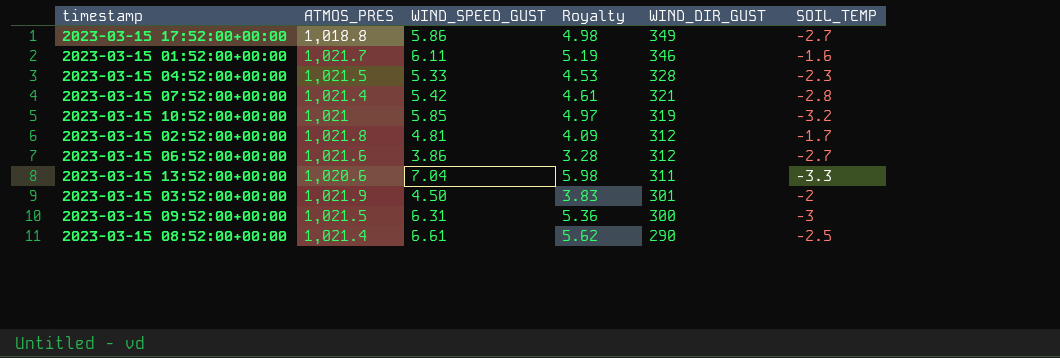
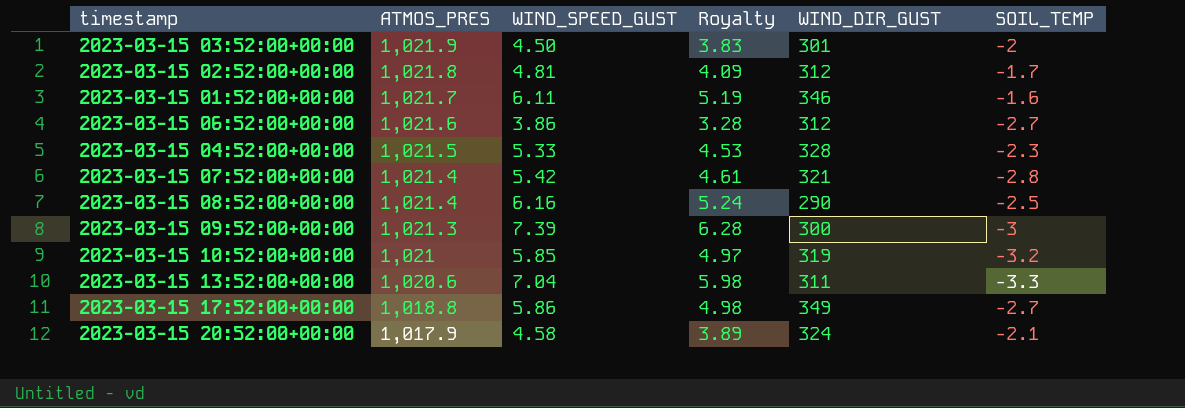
row order: WIND_DIR_GUST descending -> ATMOS_PRES descending
2023-03-15 08:52:00+00:00 | WIND_SPEED_GUST: 6.61 -> 6.16
2023-03-15 08:52:00+00:00 | Royalty: 5.62 -> 5.24
2023-03-15 09:52:00+00:00 | ATMOS_PRES: 1,021.5 -> 1,021.3
2023-03-15 09:52:00+00:00 | WIND_SPEED_GUST: 6.31 -> 7.39
2023-03-15 09:52:00+00:00 | Royalty: 5.36 -> 6.28
row 2023-03-15 20:52:00+00:00: none -> 1,017.9 | 4.58 | 3.89 | 324 | -2.1

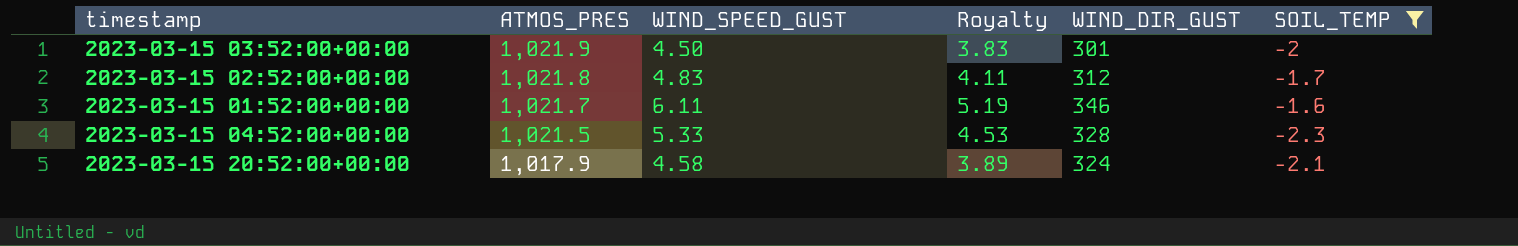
filter: none -> SOIL_TEMP >= -2.3
2023-03-15 02:52:00+00:00 | WIND_SPEED_GUST: 4.81 -> 4.83
2023-03-15 02:52:00+00:00 | Royalty: 4.09 -> 4.11

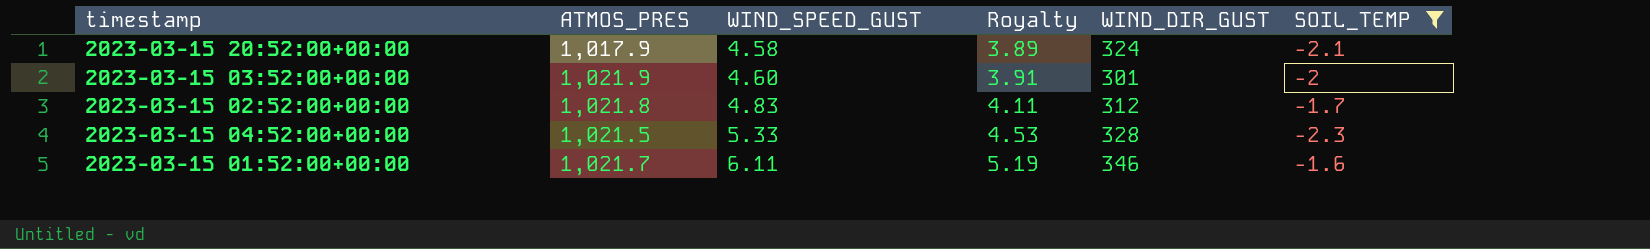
row order: ATMOS_PRES descending -> WIND_SPEED_GUST ascending
2023-03-15 03:52:00+00:00 | WIND_SPEED_GUST: 4.50 -> 4.60
2023-03-15 03:52:00+00:00 | Royalty: 3.83 -> 3.91

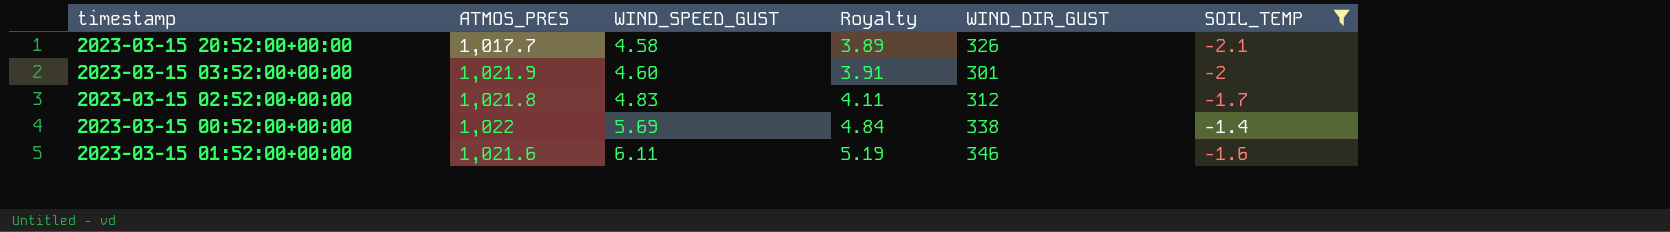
row 2023-03-15 04:52:00+00:00: 1,021.5 | 5.33 | 4.53 | 328 | -2.3 -> none
2023-03-15 20:52:00+00:00 | ATMOS_PRES: 1,017.9 -> 1,017.7
2023-03-15 20:52:00+00:00 | WIND_DIR_GUST: 324 -> 326
row 2023-03-15 00:52:00+00:00: none -> 1,022 | 5.69 | 4.84 | 338 | -1.4
2023-03-15 01:52:00+00:00 | ATMOS_PRES: 1,021.7 -> 1,021.6

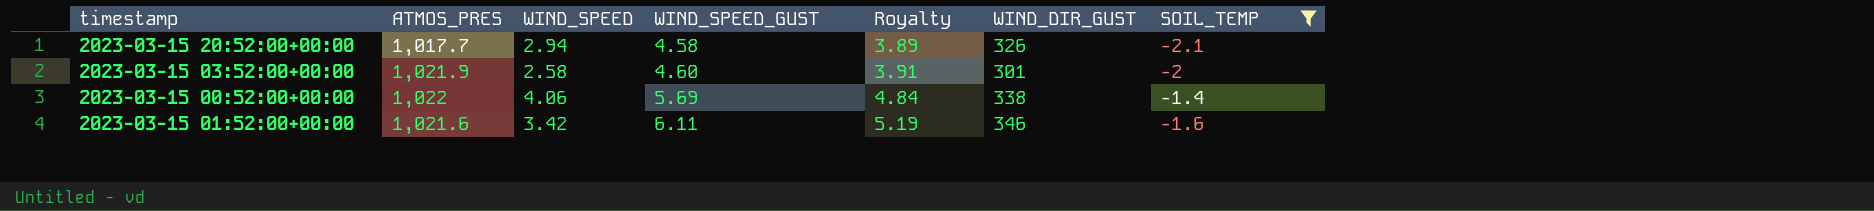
column WIND_SPEED | position: none -> 3
row 2023-03-15 02:52:00+00:00: 1,021.8 | 4.83 | 4.11 | 312 | -1.7 -> none

